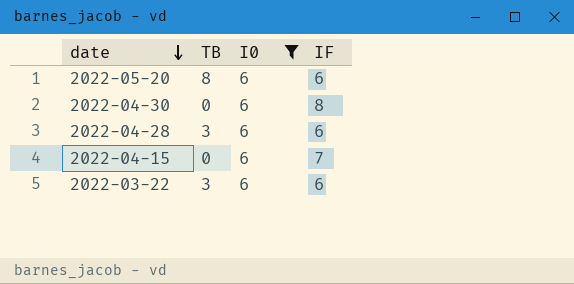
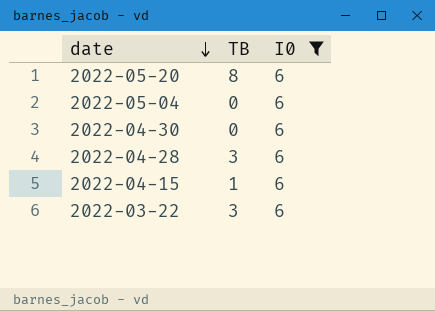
column IF | position: 4 -> none
row 2022-05-04: none -> 0 | 6
2022-04-15 | TB: 0 -> 1

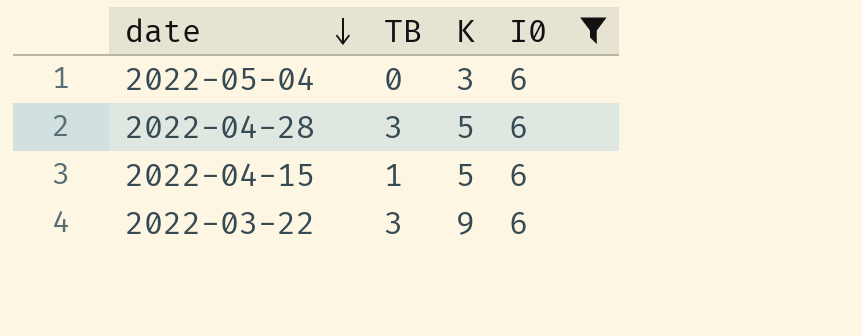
column K | position: none -> 3
row 2022-05-20: 8 | 6 -> none
row 2022-04-30: 0 | 6 -> none

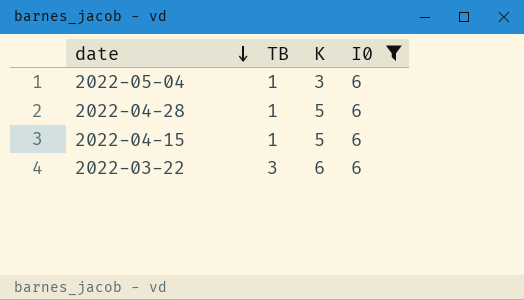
2022-05-04 | TB: 0 -> 1
2022-04-28 | TB: 3 -> 1
2022-03-22 | K: 9 -> 6

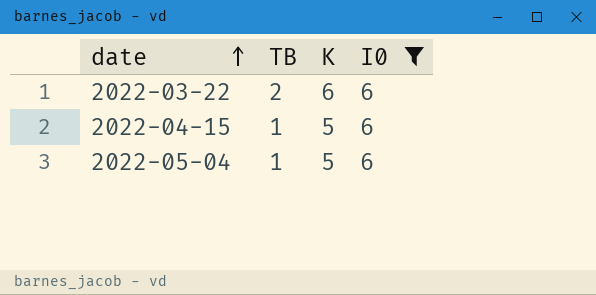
row order: date descending -> date ascending
row 2022-04-28: 1 | 5 | 6 -> none
2022-03-22 | TB: 3 -> 2
2022-05-04 | K: 3 -> 5

